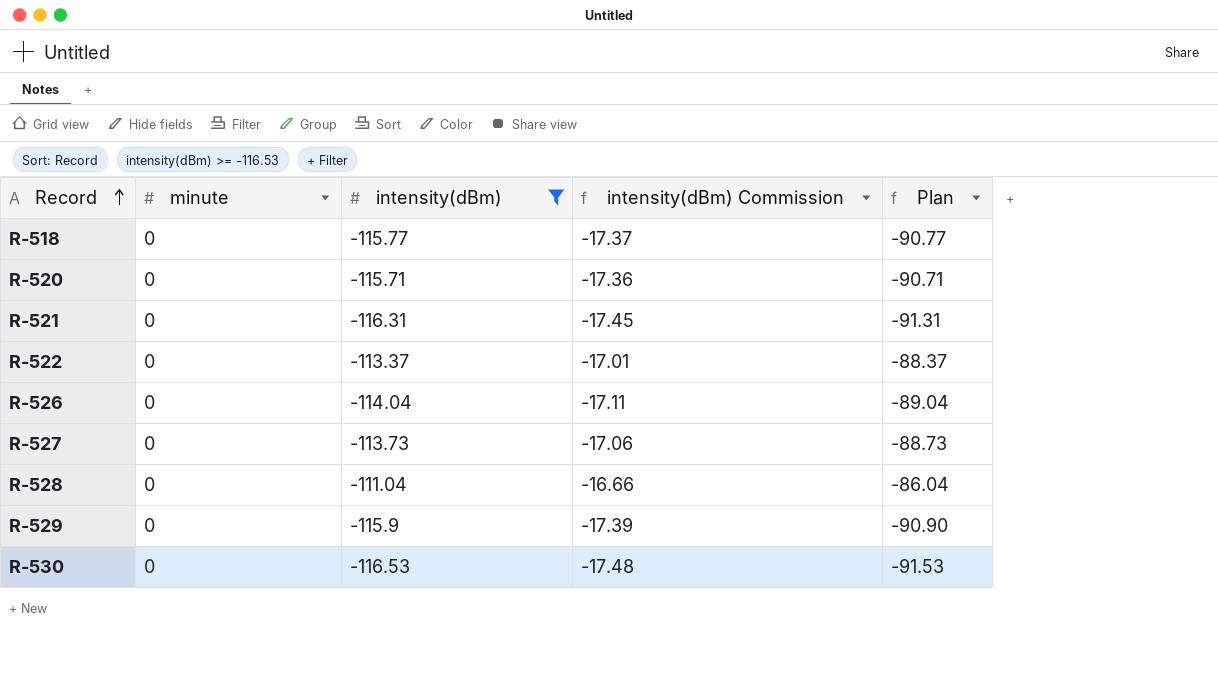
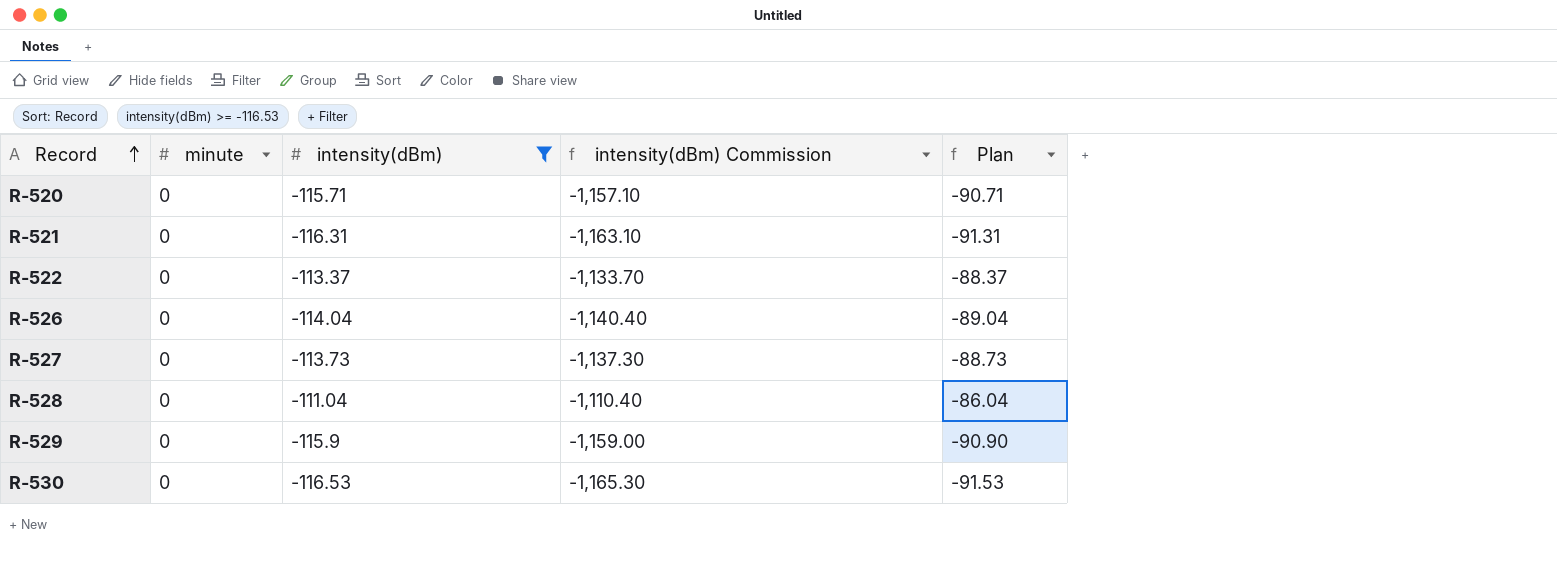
column intensity(dBm) Commission | formula: [intensity(dBm)] * 0.15 -> [intensity(dBm)] * 10
row R-518: 0 | -115.77 | -17.37 | -90.77 -> none

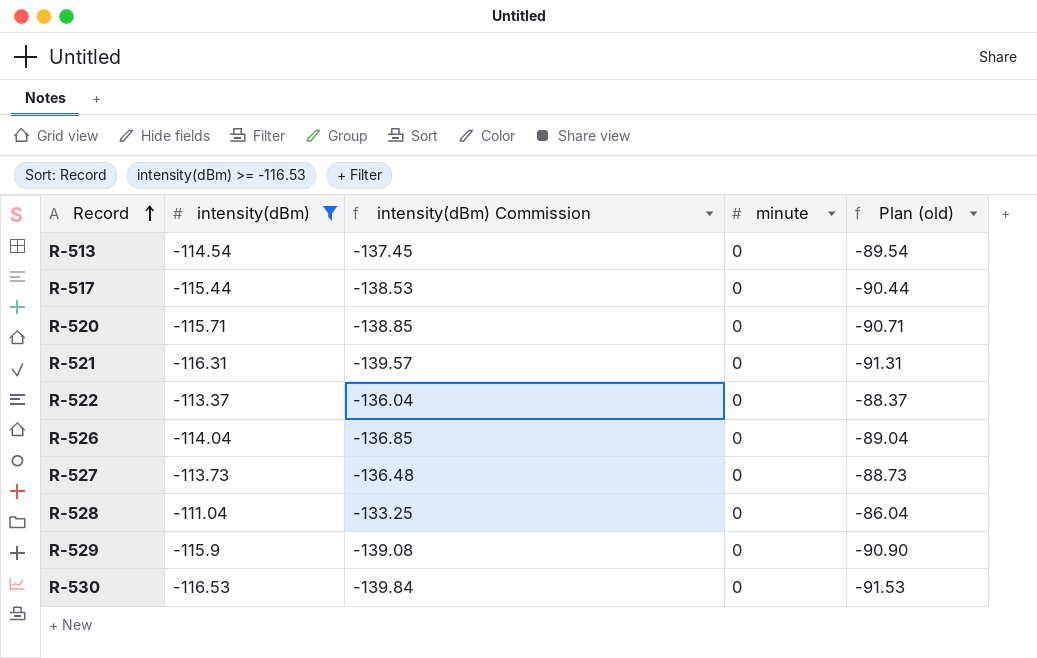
column intensity(dBm) Commission | formula: [intensity(dBm)] * 10 -> [intensity(dBm)] * 1.2
column minute | position: 2 -> 4
column name: Plan -> Plan (old)
row R-513: none -> -114.54 | -137.45 | 0 | -89.54
row R-517: none -> -115.44 | -138.53 | 0 | -90.44

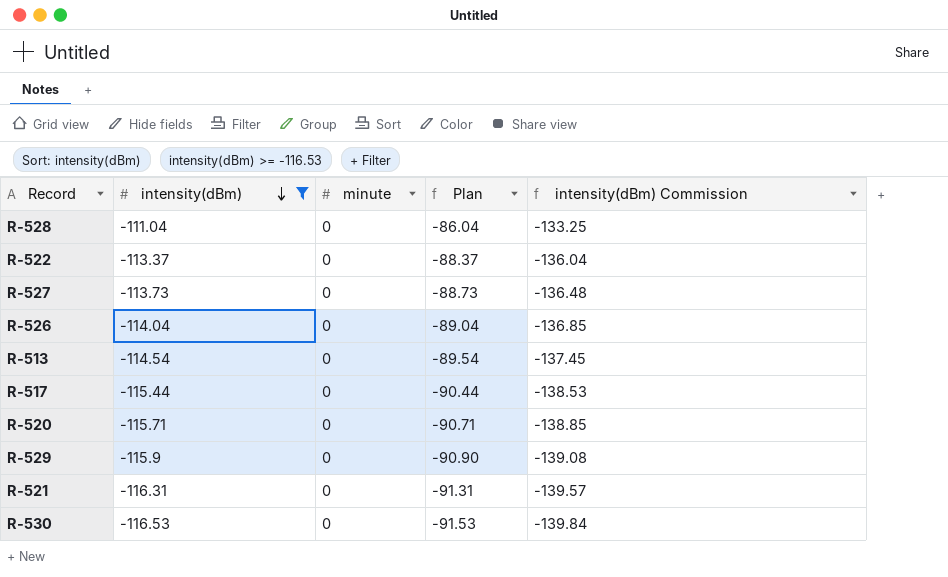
row order: Record ascending -> intensity(dBm) descending
column name: Plan (old) -> Plan
column intensity(dBm) Commission | position: 3 -> 5

